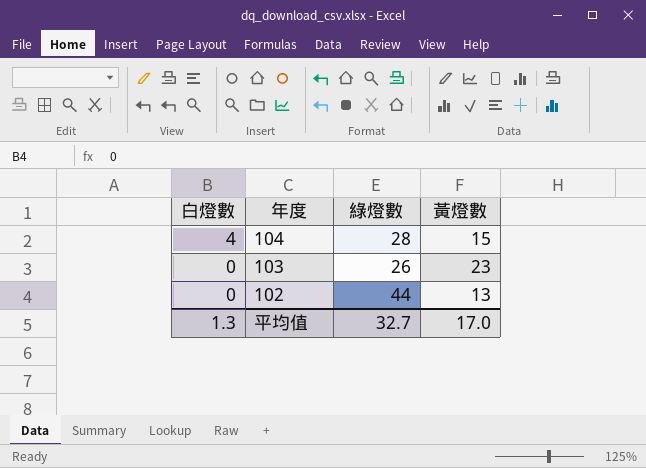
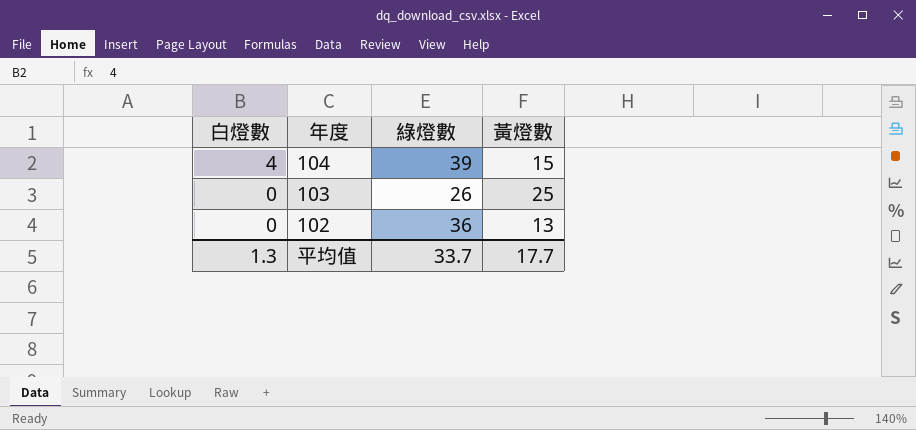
104 | 綠燈數: 28 -> 39
103 | 黃燈數: 23 -> 25
102 | 綠燈數: 44 -> 36
平均值 | 綠燈數: 32.7 -> 33.7
平均值 | 黃燈數: 17.0 -> 17.7

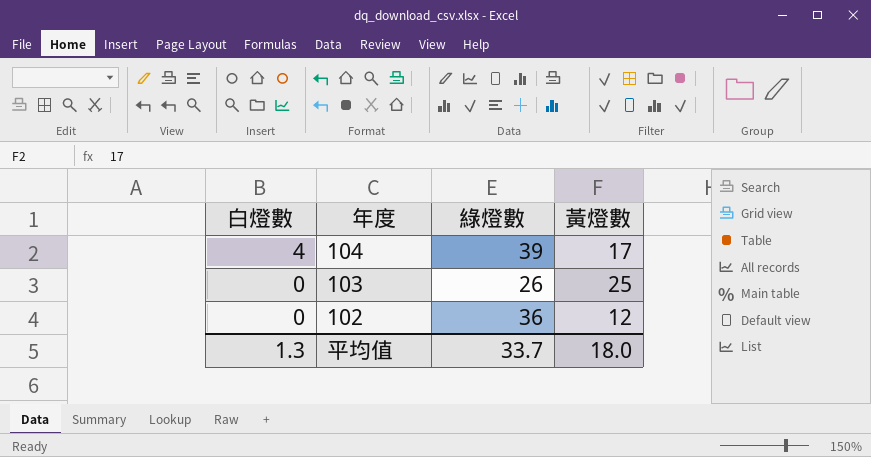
104 | 黃燈數: 15 -> 17
102 | 黃燈數: 13 -> 12
平均值 | 黃燈數: 17.7 -> 18.0

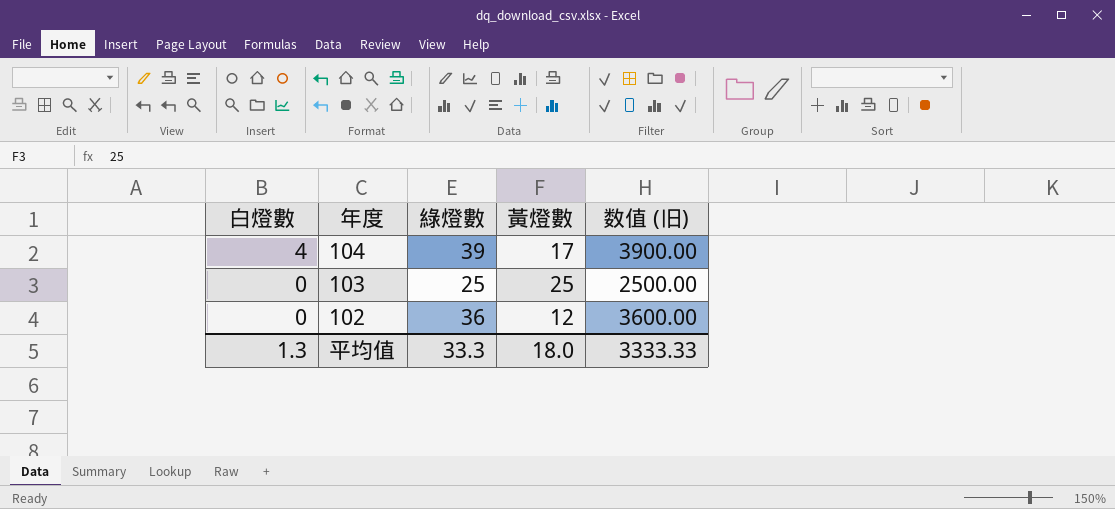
column 数值 (旧) | formula: none -> [綠燈數] * 100
103 | 綠燈數: 26 -> 25
平均值 | 綠燈數: 33.7 -> 33.3

